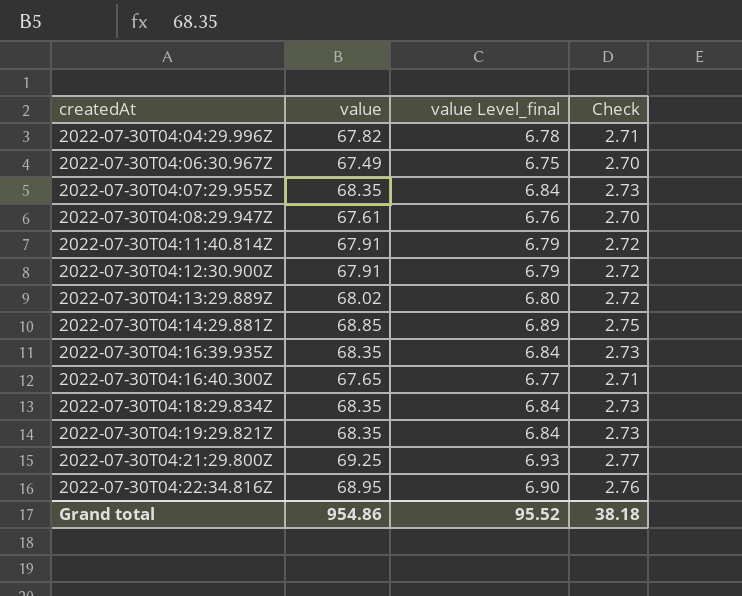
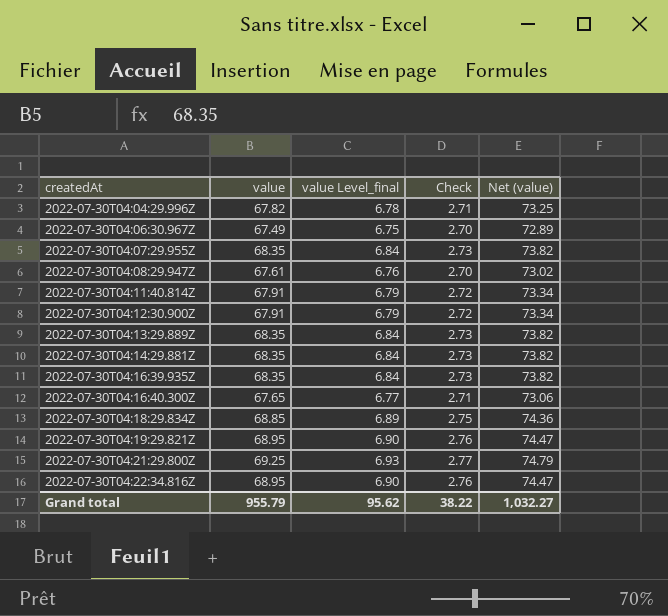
column Net (value) | formula: none -> [value] * 1.08
2022-07-30T04:13:29.889Z | value: 68.02 -> 68.35
2022-07-30T04:13:29.889Z | value Level_final: 6.80 -> 6.84
2022-07-30T04:13:29.889Z | Check: 2.72 -> 2.73
2022-07-30T04:14:29.881Z | value: 68.85 -> 68.35
2022-07-30T04:14:29.881Z | value Level_final: 6.89 -> 6.84
2022-07-30T04:14:29.881Z | Check: 2.75 -> 2.73
2022-07-30T04:18:29.834Z | value: 68.35 -> 68.85
2022-07-30T04:18:29.834Z | value Level_final: 6.84 -> 6.89
2022-07-30T04:18:29.834Z | Check: 2.73 -> 2.75
2022-07-30T04:19:29.821Z | value: 68.35 -> 68.95
2022-07-30T04:19:29.821Z | value Level_final: 6.84 -> 6.90
2022-07-30T04:19:29.821Z | Check: 2.73 -> 2.76
Grand total | value: 954.86 -> 955.79
Grand total | value Level_final: 95.52 -> 95.62
Grand total | Check: 38.18 -> 38.22

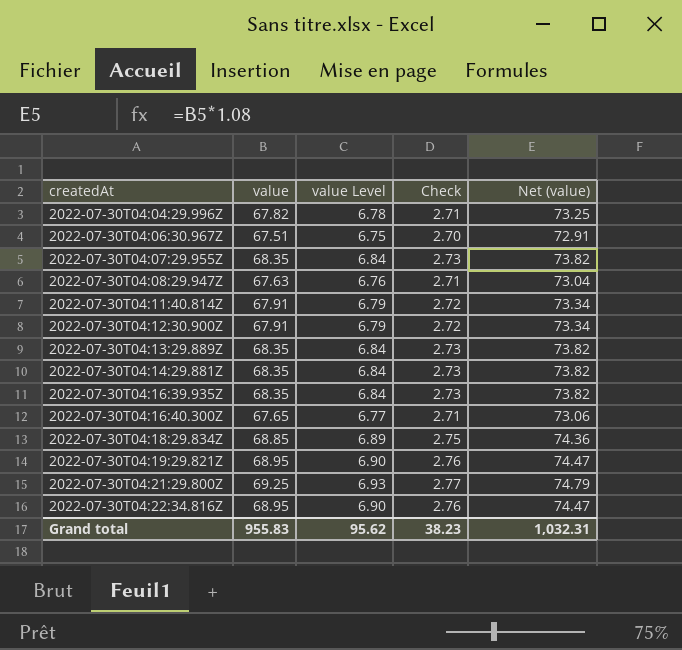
column name: value Level_final -> value Level
2022-07-30T04:06:30.967Z | value: 67.49 -> 67.51
2022-07-30T04:06:30.967Z | Net (value): 72.89 -> 72.91
2022-07-30T04:08:29.947Z | value: 67.61 -> 67.63
2022-07-30T04:08:29.947Z | Check: 2.70 -> 2.71
2022-07-30T04:08:29.947Z | Net (value): 73.02 -> 73.04
Grand total | value: 955.79 -> 955.83
Grand total | Check: 38.22 -> 38.23
Grand total | Net (value): 1,032.27 -> 1,032.31

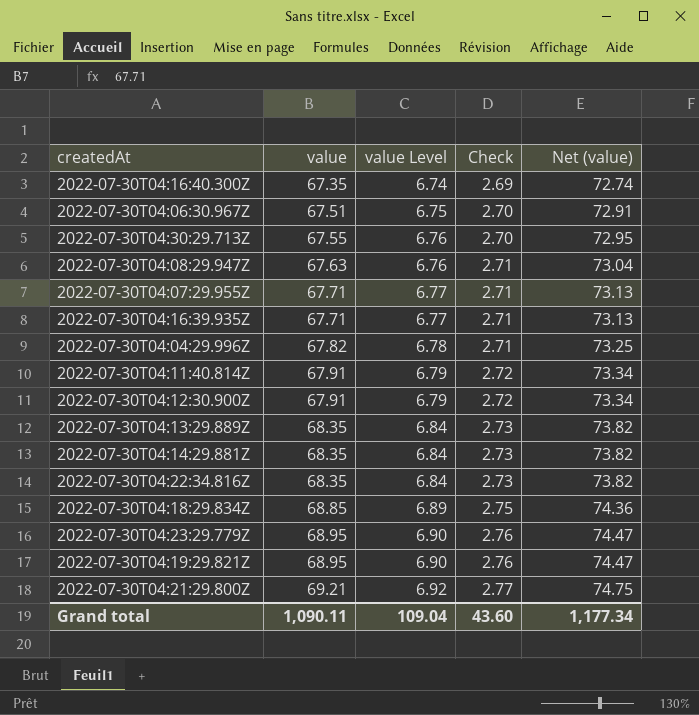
row order: createdAt ascending -> value ascending
2022-07-30T04:16:40.300Z | value: 67.65 -> 67.35
2022-07-30T04:16:40.300Z | value Level: 6.77 -> 6.74
2022-07-30T04:16:40.300Z | Check: 2.71 -> 2.69
2022-07-30T04:16:40.300Z | Net (value): 73.06 -> 72.74
row 2022-07-30T04:30:29.713Z: none -> 67.55 | 6.76 | 2.70 | 72.95
2022-07-30T04:07:29.955Z | value: 68.35 -> 67.71
2022-07-30T04:07:29.955Z | value Level: 6.84 -> 6.77
2022-07-30T04:07:29.955Z | Check: 2.73 -> 2.71
2022-07-30T04:07:29.955Z | Net (value): 73.82 -> 73.13
2022-07-30T04:16:39.935Z | value: 68.35 -> 67.71
2022-07-30T04:16:39.935Z | value Level: 6.84 -> 6.77
2022-07-30T04:16:39.935Z | Check: 2.73 -> 2.71
2022-07-30T04:16:39.935Z | Net (value): 73.82 -> 73.13
2022-07-30T04:22:34.816Z | value: 68.95 -> 68.35
2022-07-30T04:22:34.816Z | value Level: 6.90 -> 6.84
2022-07-30T04:22:34.816Z | Check: 2.76 -> 2.73
2022-07-30T04:22:34.816Z | Net (value): 74.47 -> 73.82
row 2022-07-30T04:23:29.779Z: none -> 68.95 | 6.90 | 2.76 | 74.47
2022-07-30T04:21:29.800Z | value: 69.25 -> 69.21
2022-07-30T04:21:29.800Z | value Level: 6.93 -> 6.92
2022-07-30T04:21:29.800Z | Net (value): 74.79 -> 74.75
Grand total | value: 955.83 -> 1,090.11
Grand total | value Level: 95.62 -> 109.04
Grand total | Check: 38.23 -> 43.60
Grand total | Net (value): 1,032.31 -> 1,177.34

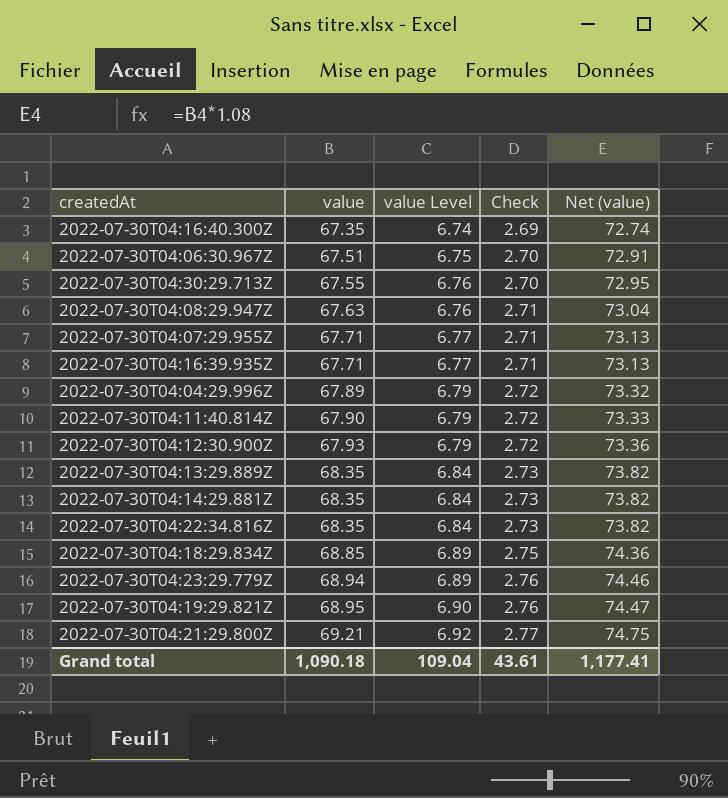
2022-07-30T04:04:29.996Z | value: 67.82 -> 67.89
2022-07-30T04:04:29.996Z | value Level: 6.78 -> 6.79
2022-07-30T04:04:29.996Z | Check: 2.71 -> 2.72
2022-07-30T04:04:29.996Z | Net (value): 73.25 -> 73.32
2022-07-30T04:11:40.814Z | value: 67.91 -> 67.90
2022-07-30T04:11:40.814Z | Net (value): 73.34 -> 73.33
2022-07-30T04:12:30.900Z | value: 67.91 -> 67.93
2022-07-30T04:12:30.900Z | Net (value): 73.34 -> 73.36
2022-07-30T04:23:29.779Z | value: 68.95 -> 68.94
2022-07-30T04:23:29.779Z | value Level: 6.90 -> 6.89
2022-07-30T04:23:29.779Z | Net (value): 74.47 -> 74.46
Grand total | value: 1,090.11 -> 1,090.18
Grand total | Check: 43.60 -> 43.61
Grand total | Net (value): 1,177.34 -> 1,177.41

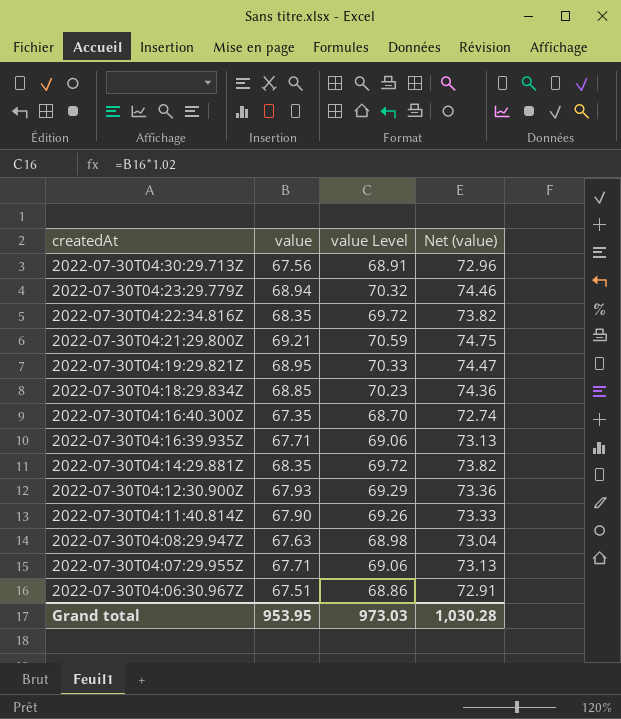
row order: value ascending -> createdAt descending
column Check | formula: [value] * 0.04 -> none
column value Level | formula: [value] * 0.1 -> [value] * 1.02
row 2022-07-30T04:04:29.996Z: 67.89 | 6.79 | 2.72 | 73.32 -> none
row 2022-07-30T04:13:29.889Z: 68.35 | 6.84 | 2.73 | 73.82 -> none
2022-07-30T04:30:29.713Z | value: 67.55 -> 67.56
2022-07-30T04:30:29.713Z | Net (value): 72.95 -> 72.96
Grand total | value: 1,090.18 -> 953.95
Grand total | value Level: 109.04 -> 973.03
Grand total | Net (value): 1,177.41 -> 1,030.28

